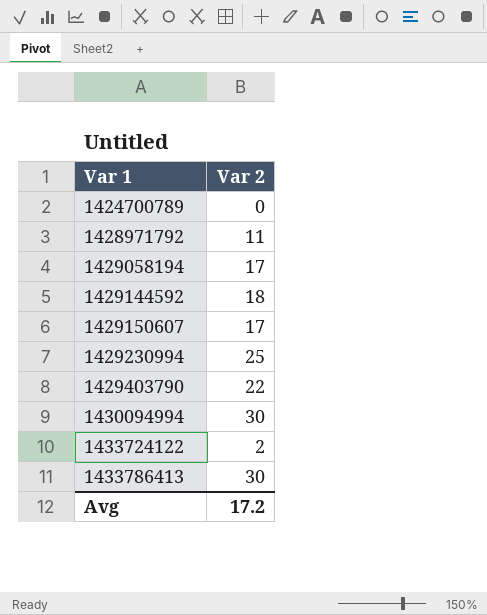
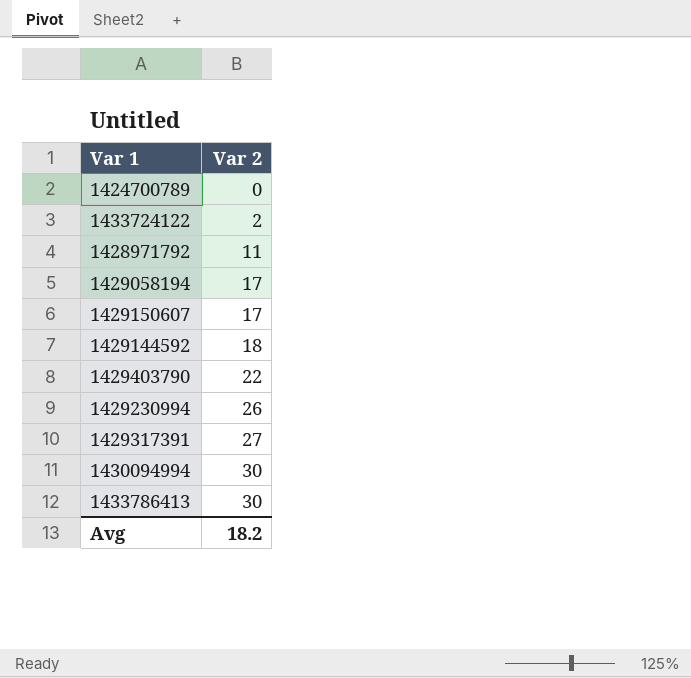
row order: Var 1 ascending -> Var 2 ascending
1429230994 | Var 2: 25 -> 26
row 1429317391: none -> 27
Avg | Var 2: 17.2 -> 18.2

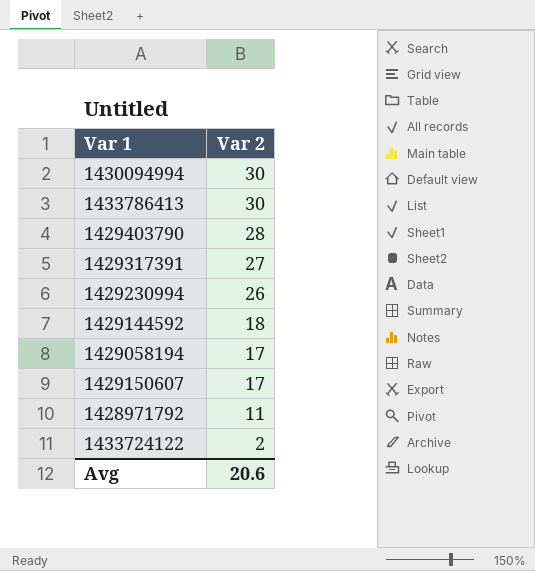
row order: Var 2 ascending -> Var 2 descending
row 1424700789: 0 -> none
1429403790 | Var 2: 22 -> 28
Avg | Var 2: 18.2 -> 20.6

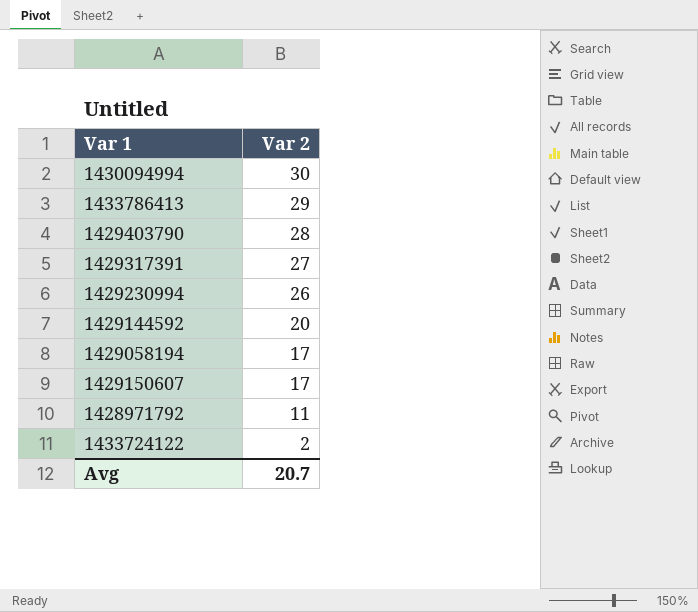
1433786413 | Var 2: 30 -> 29
1429144592 | Var 2: 18 -> 20
Avg | Var 2: 20.6 -> 20.7

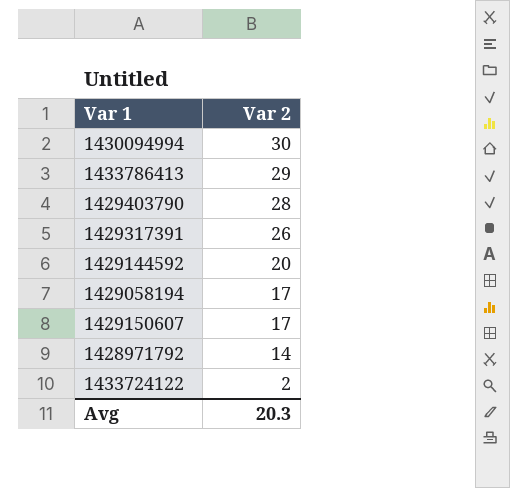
row 1429230994: 26 -> none
1429317391 | Var 2: 27 -> 26
1428971792 | Var 2: 11 -> 14
Avg | Var 2: 20.7 -> 20.3

